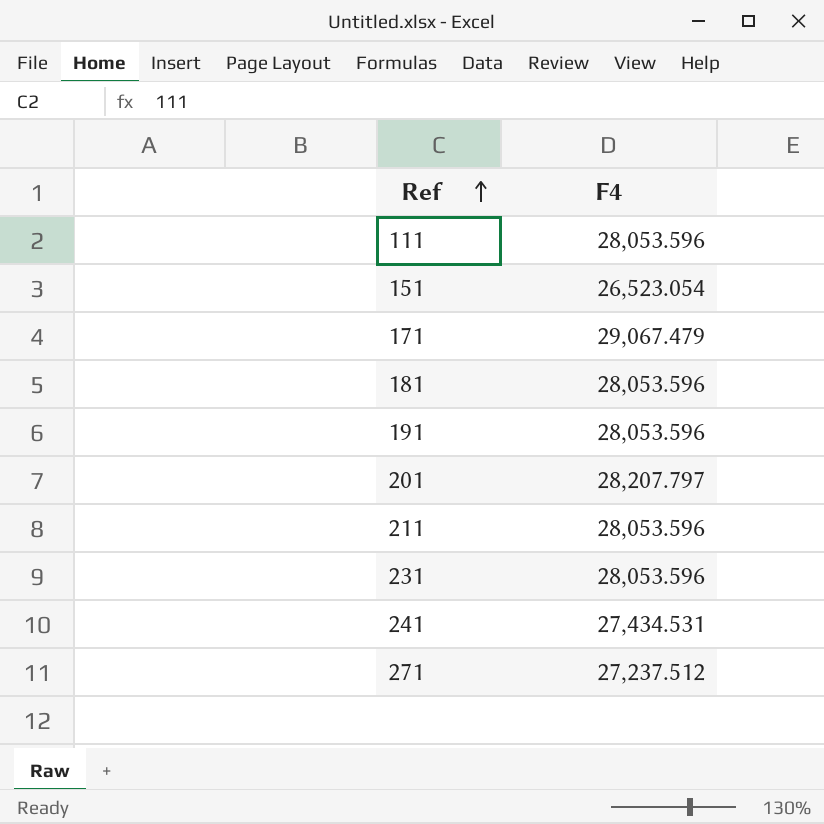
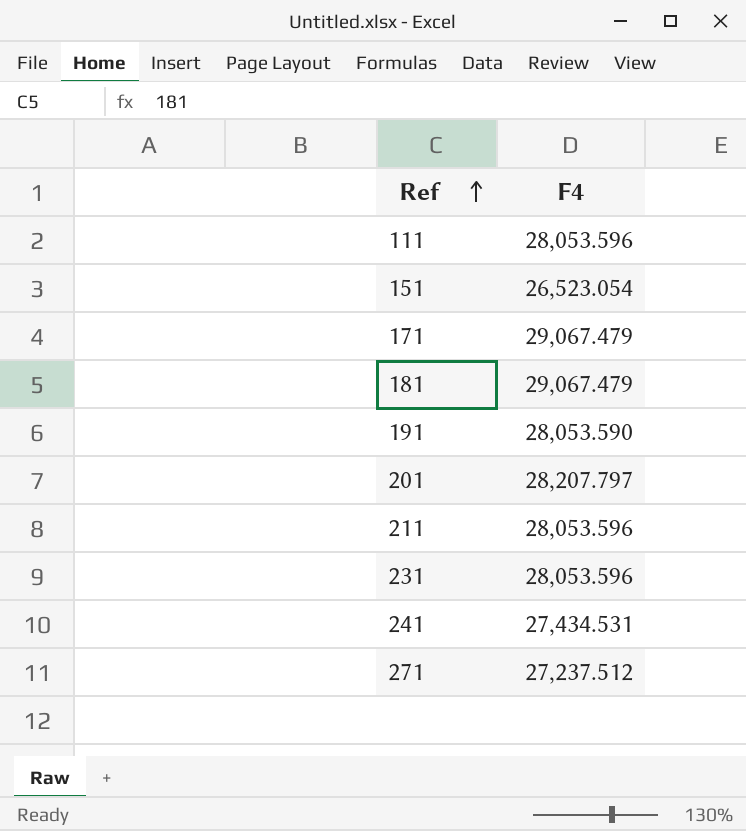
181 | F4: 28,053.596 -> 29,067.479
191 | F4: 28,053.596 -> 28,053.590

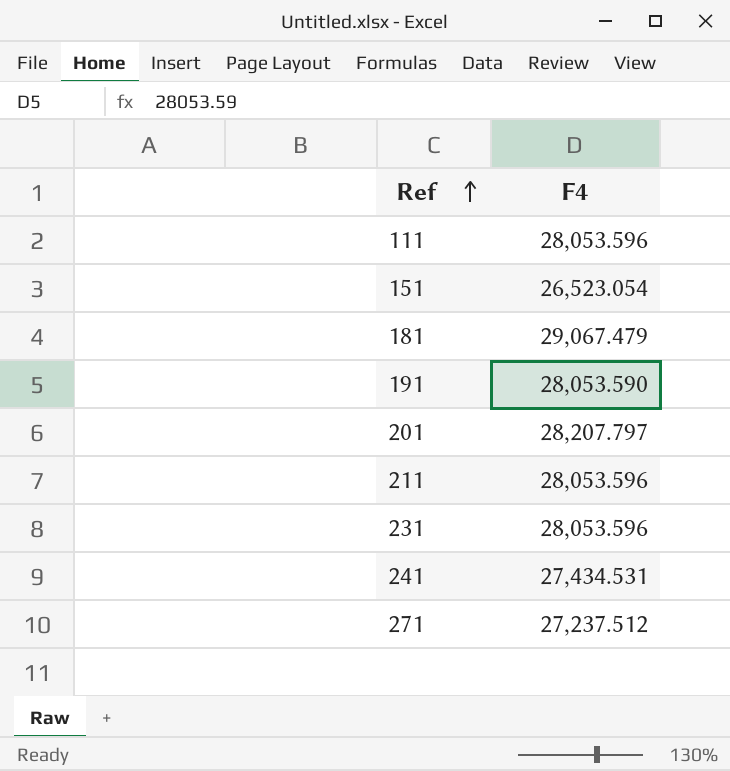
row 171: 29,067.479 -> none

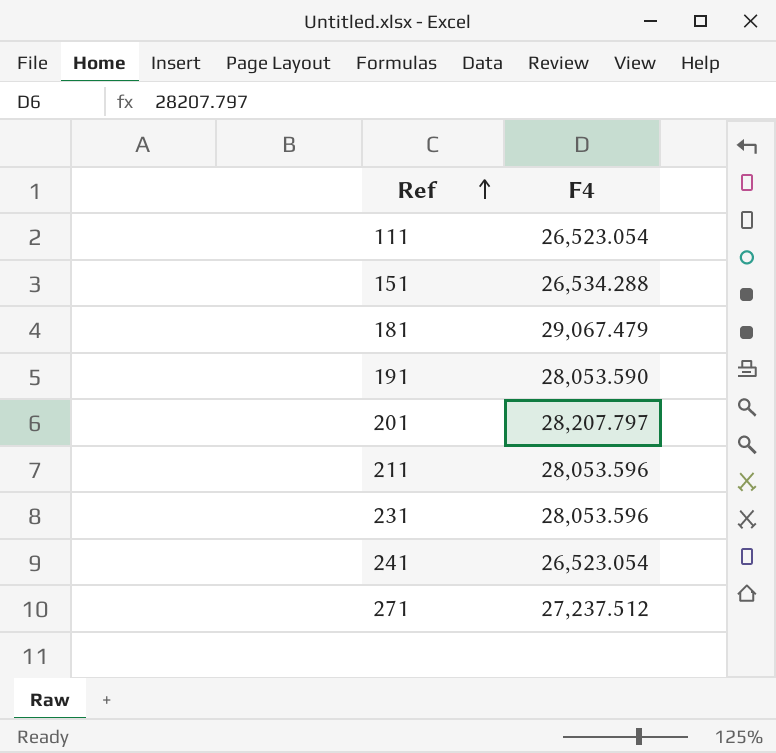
111 | F4: 28,053.596 -> 26,523.054
151 | F4: 26,523.054 -> 26,534.288
241 | F4: 27,434.531 -> 26,523.054

